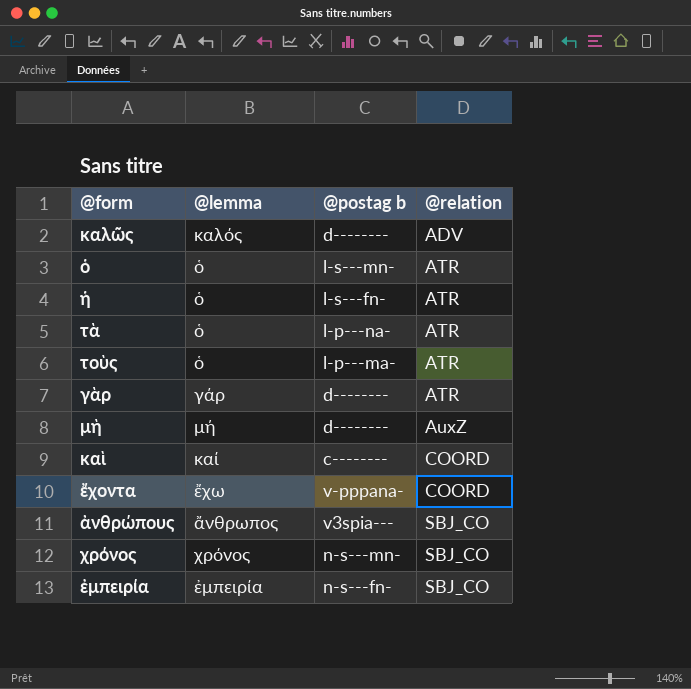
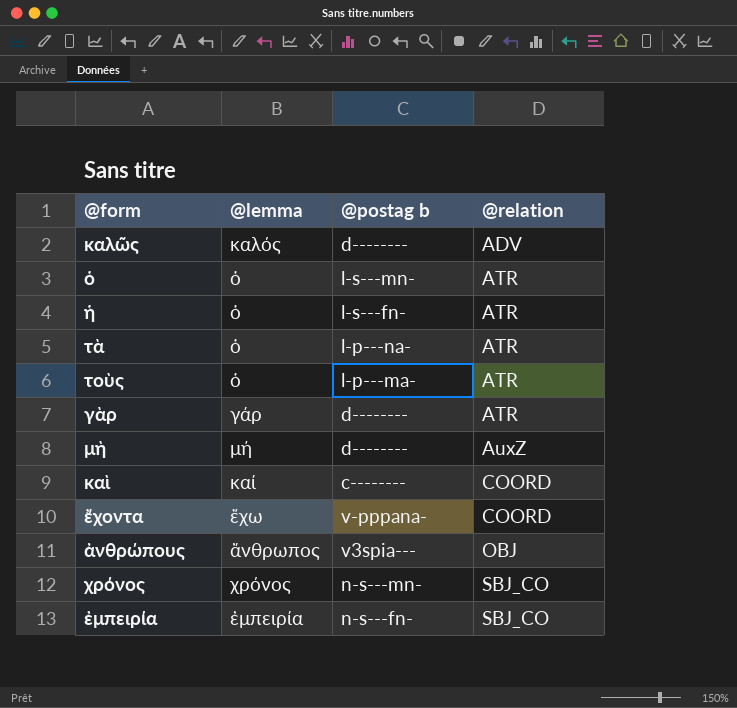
ἀνθρώπους | @relation: SBJ_CO -> OBJ

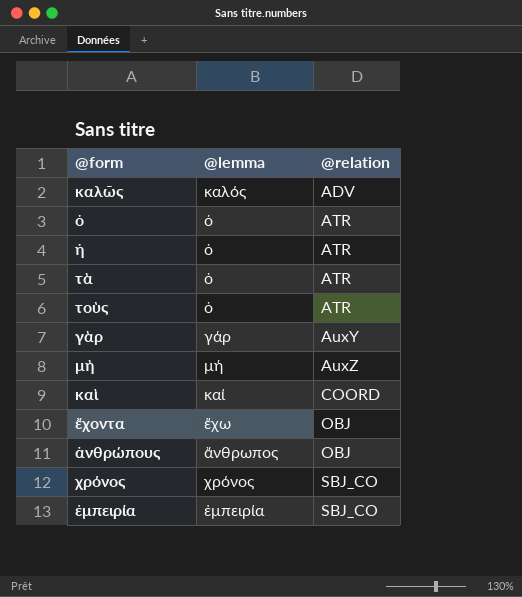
column @postag b | position: 3 -> none
γὰρ | @relation: ATR -> AuxY
ἔχοντα | @relation: COORD -> OBJ

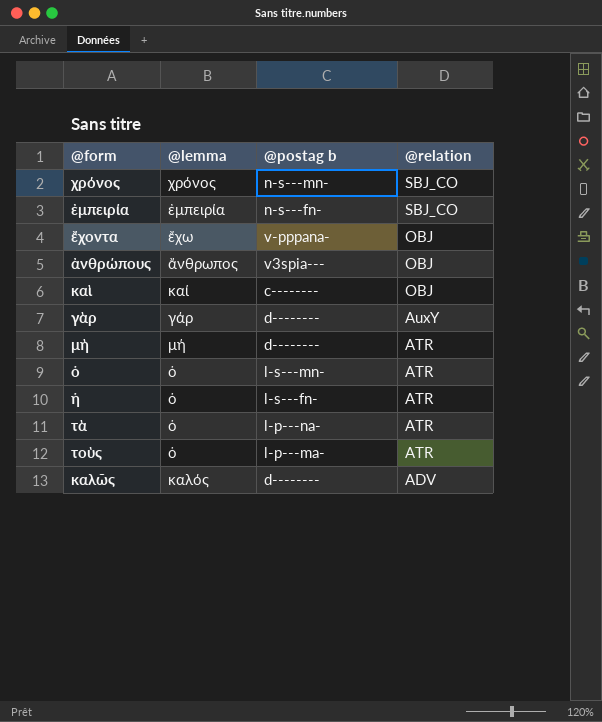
row order: @relation ascending -> @relation descending
column @postag b | position: none -> 3
καὶ | @relation: COORD -> OBJ
μὴ | @relation: AuxZ -> ATR

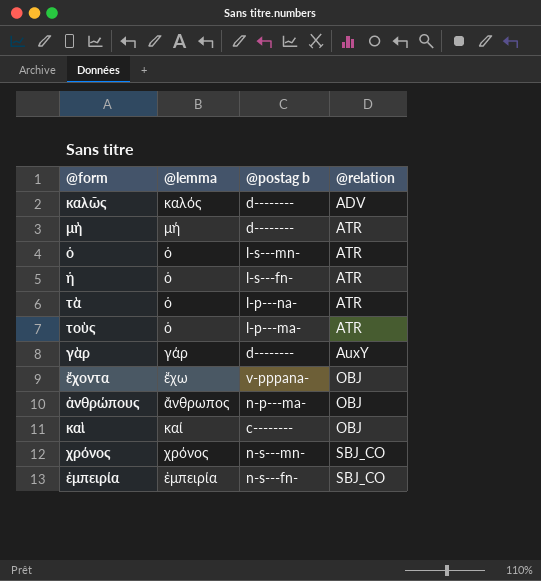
row order: @relation descending -> @relation ascending
ἀνθρώπους | @postag b: v3spia--- -> n-p---ma-

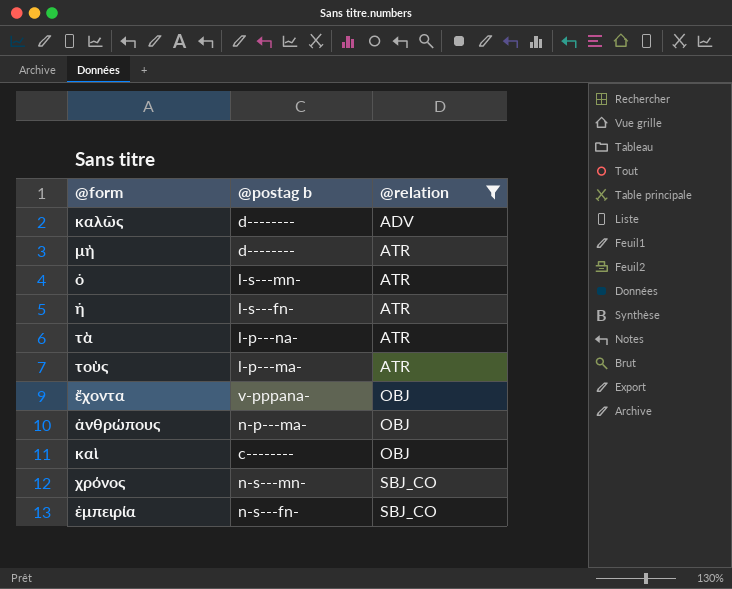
filter: none -> @relation != AuxY
column @lemma | position: 2 -> none

